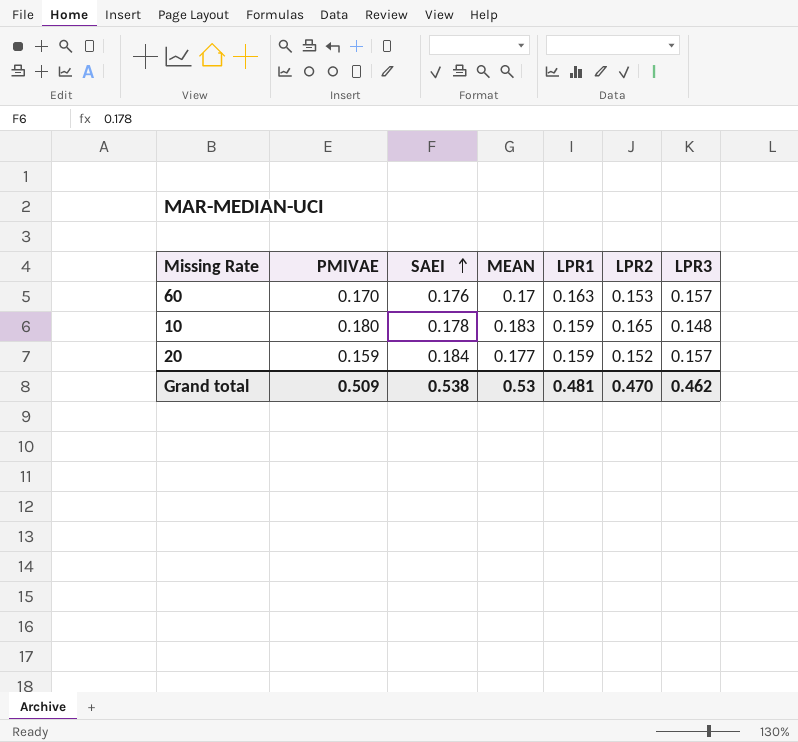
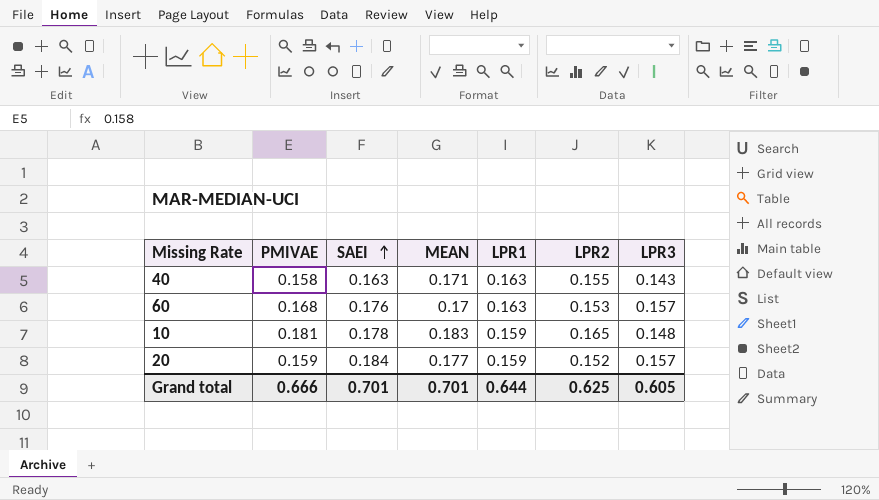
row 40: none -> 0.158 | 0.163 | 0.171 | 0.163 | 0.155 | 0.143
60 | PMIVAE: 0.170 -> 0.168
10 | PMIVAE: 0.180 -> 0.181
Grand total | PMIVAE: 0.509 -> 0.666
Grand total | SAEI: 0.538 -> 0.701
Grand total | MEAN: 0.53 -> 0.701
Grand total | LPR1: 0.481 -> 0.644
Grand total | LPR2: 0.470 -> 0.625
Grand total | LPR3: 0.462 -> 0.605

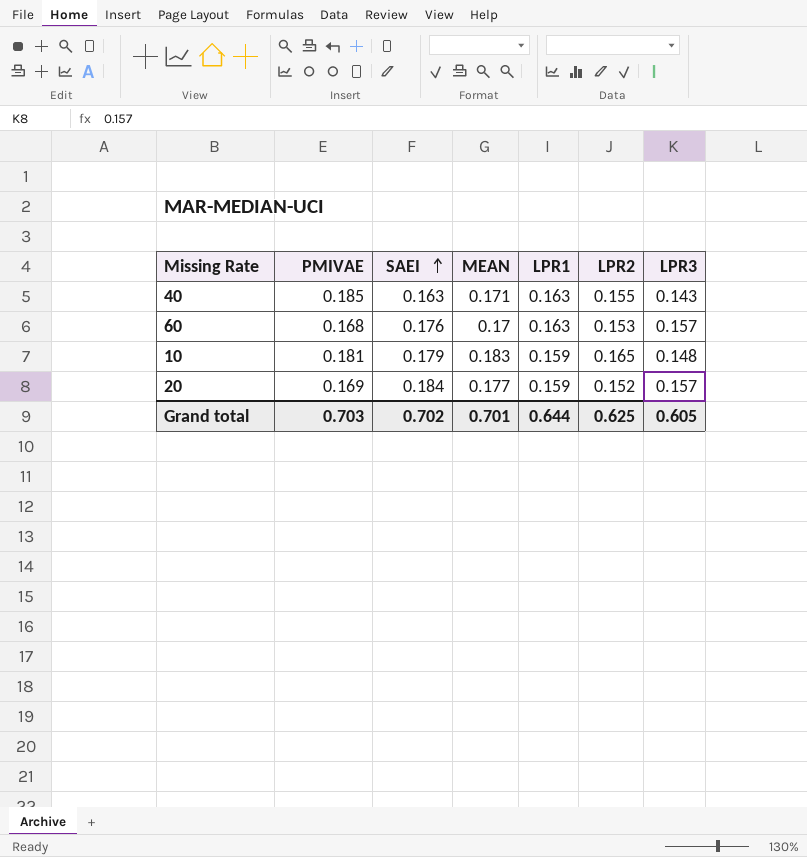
40 | PMIVAE: 0.158 -> 0.185
10 | SAEI: 0.178 -> 0.179
20 | PMIVAE: 0.159 -> 0.169
Grand total | PMIVAE: 0.666 -> 0.703
Grand total | SAEI: 0.701 -> 0.702

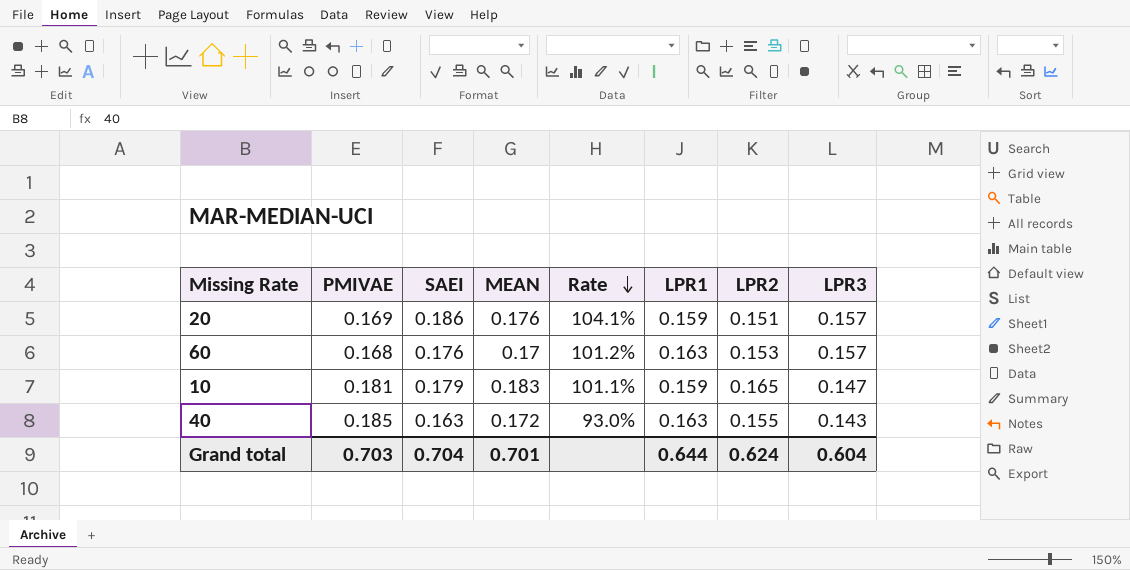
row order: SAEI ascending -> Rate descending
column Rate | formula: none -> [MEAN] / [PMIVAE]
20 | SAEI: 0.184 -> 0.186
20 | MEAN: 0.177 -> 0.176
20 | LPR2: 0.152 -> 0.151
10 | LPR3: 0.148 -> 0.147
40 | MEAN: 0.171 -> 0.172
Grand total | SAEI: 0.702 -> 0.704
Grand total | LPR2: 0.625 -> 0.624
Grand total | LPR3: 0.605 -> 0.604

